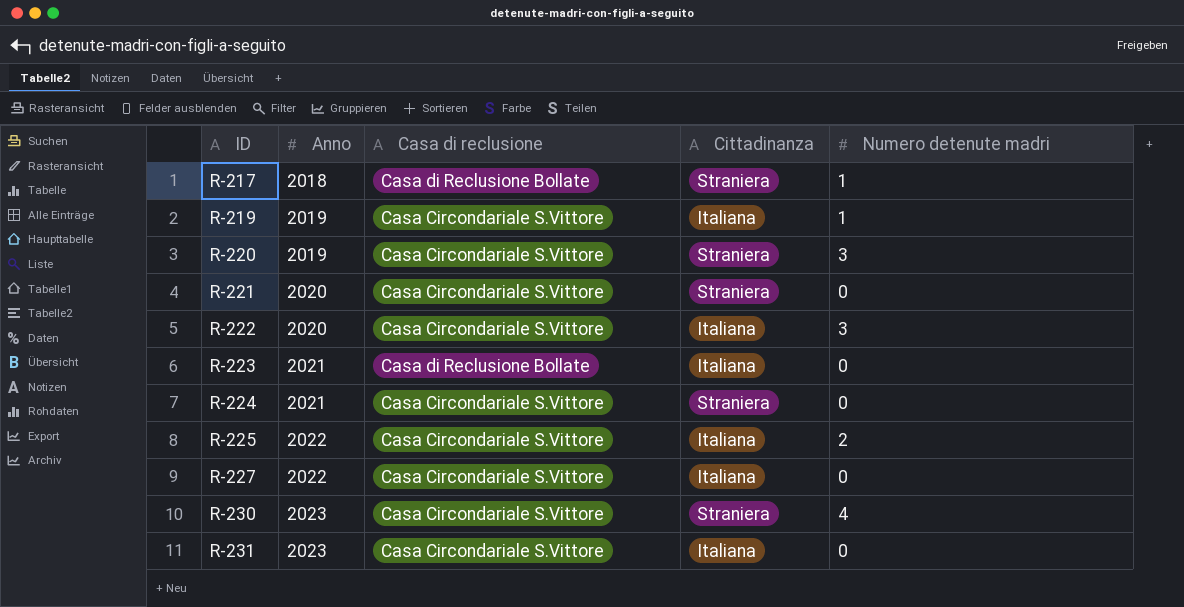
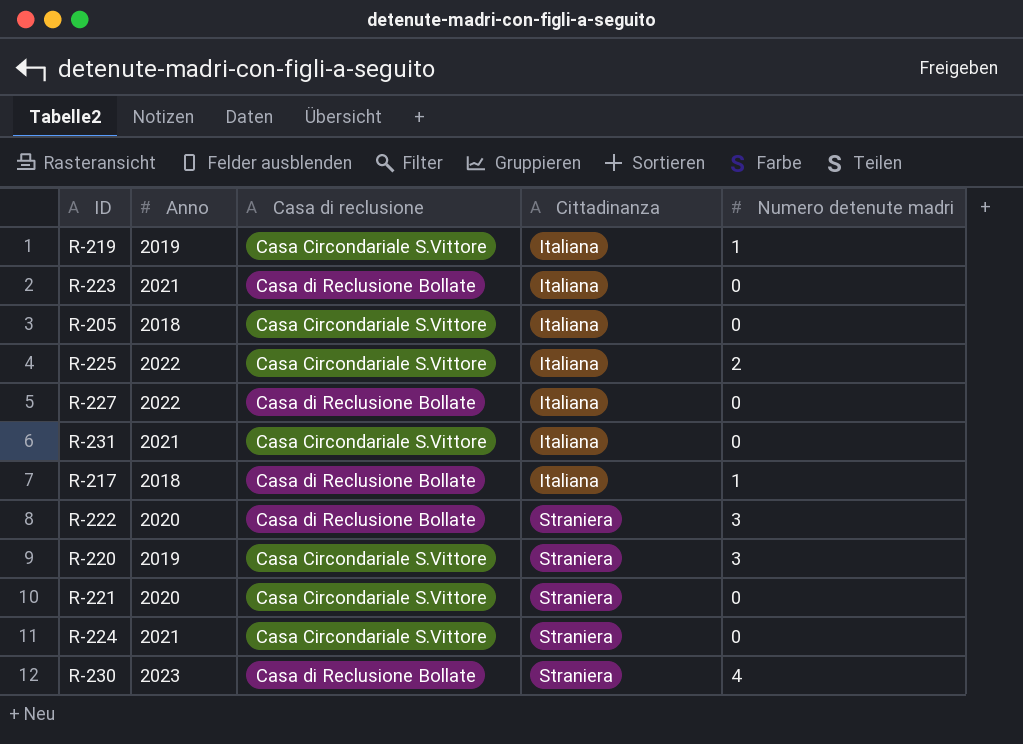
row order: ID ascending -> Cittadinanza ascending
row R-205: none -> 2018 | Casa Circondariale S.Vittore | Italiana | 0
R-227 | Casa di reclusione: Casa Circondariale S.Vittore -> Casa di Reclusione Bollate
R-231 | Anno: 2023 -> 2021
R-217 | Cittadinanza: Straniera -> Italiana
R-222 | Casa di reclusione: Casa Circondariale S.Vittore -> Casa di Reclusione Bollate
R-222 | Cittadinanza: Italiana -> Straniera
R-230 | Casa di reclusione: Casa Circondariale S.Vittore -> Casa di Reclusione Bollate

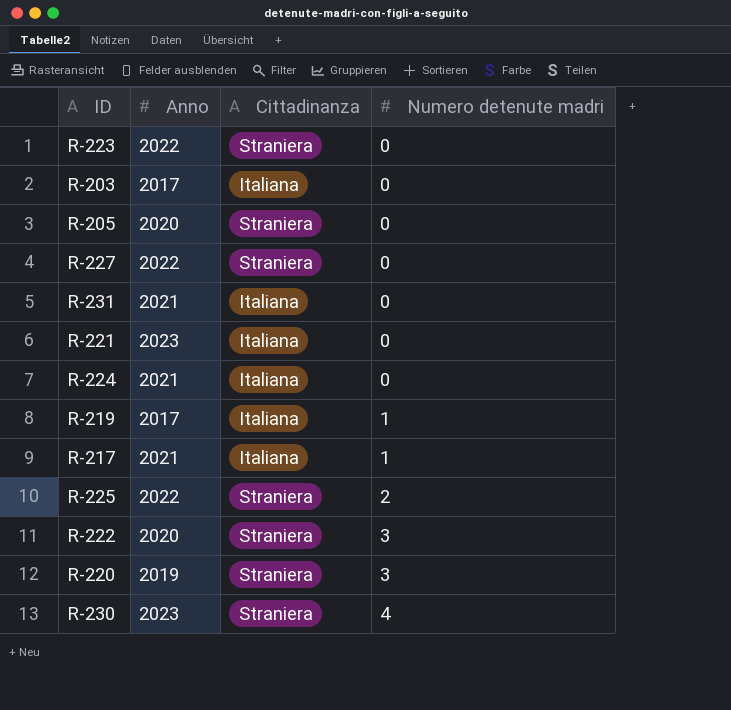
row order: Cittadinanza ascending -> Numero detenute madri ascending
column Casa di reclusione | position: 3 -> none
R-223 | Anno: 2021 -> 2022
R-223 | Cittadinanza: Italiana -> Straniera
row R-203: none -> 2017 | Italiana | 0
R-205 | Anno: 2018 -> 2020
R-205 | Cittadinanza: Italiana -> Straniera
R-227 | Cittadinanza: Italiana -> Straniera
R-221 | Anno: 2020 -> 2023
R-221 | Cittadinanza: Straniera -> Italiana
R-224 | Cittadinanza: Straniera -> Italiana
R-219 | Anno: 2019 -> 2017
R-217 | Anno: 2018 -> 2021
R-225 | Cittadinanza: Italiana -> Straniera

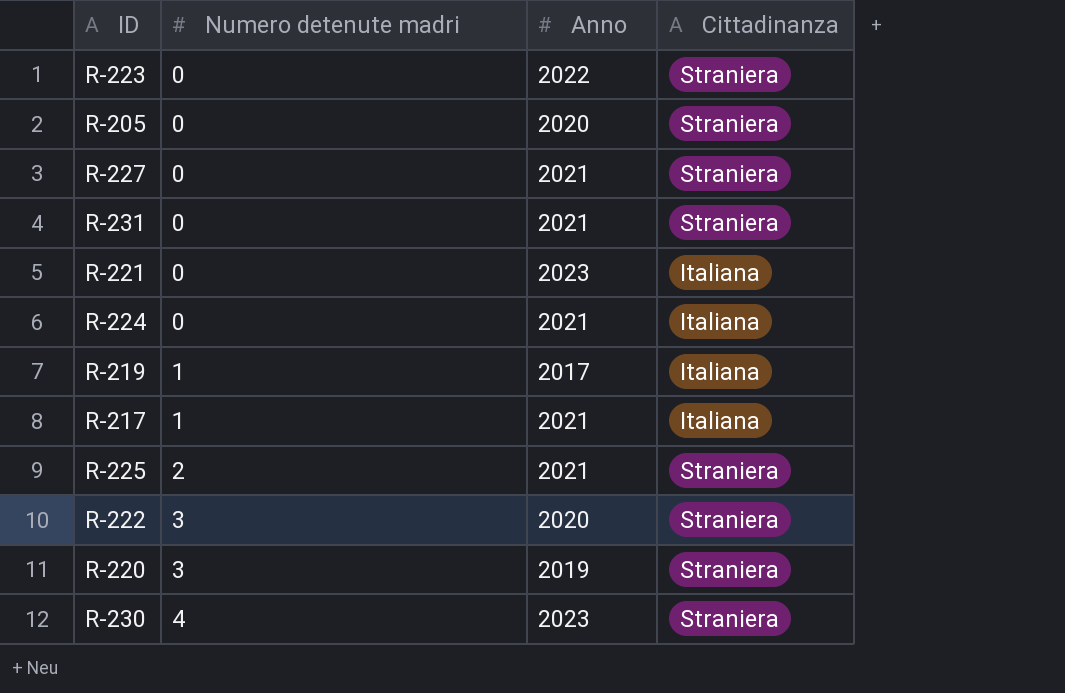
column Numero detenute madri | position: 4 -> 2
row R-203: 2017 | Italiana | 0 -> none
R-227 | Anno: 2022 -> 2021
R-231 | Cittadinanza: Italiana -> Straniera
R-225 | Anno: 2022 -> 2021

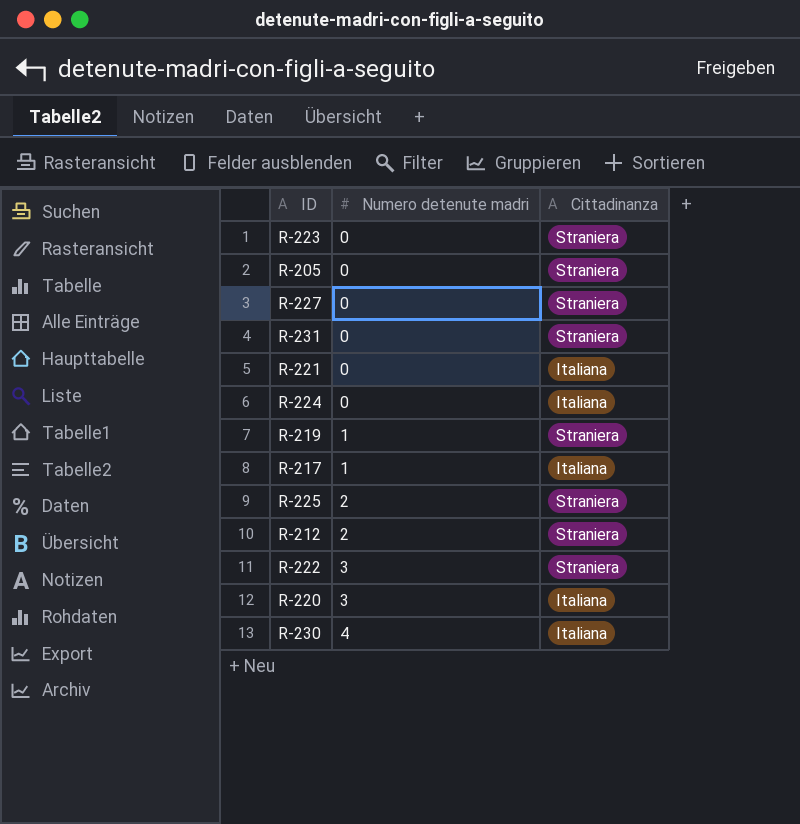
column Anno | position: 3 -> none
R-219 | Cittadinanza: Italiana -> Straniera
row R-212: none -> 2 | Straniera
R-220 | Cittadinanza: Straniera -> Italiana
R-230 | Cittadinanza: Straniera -> Italiana

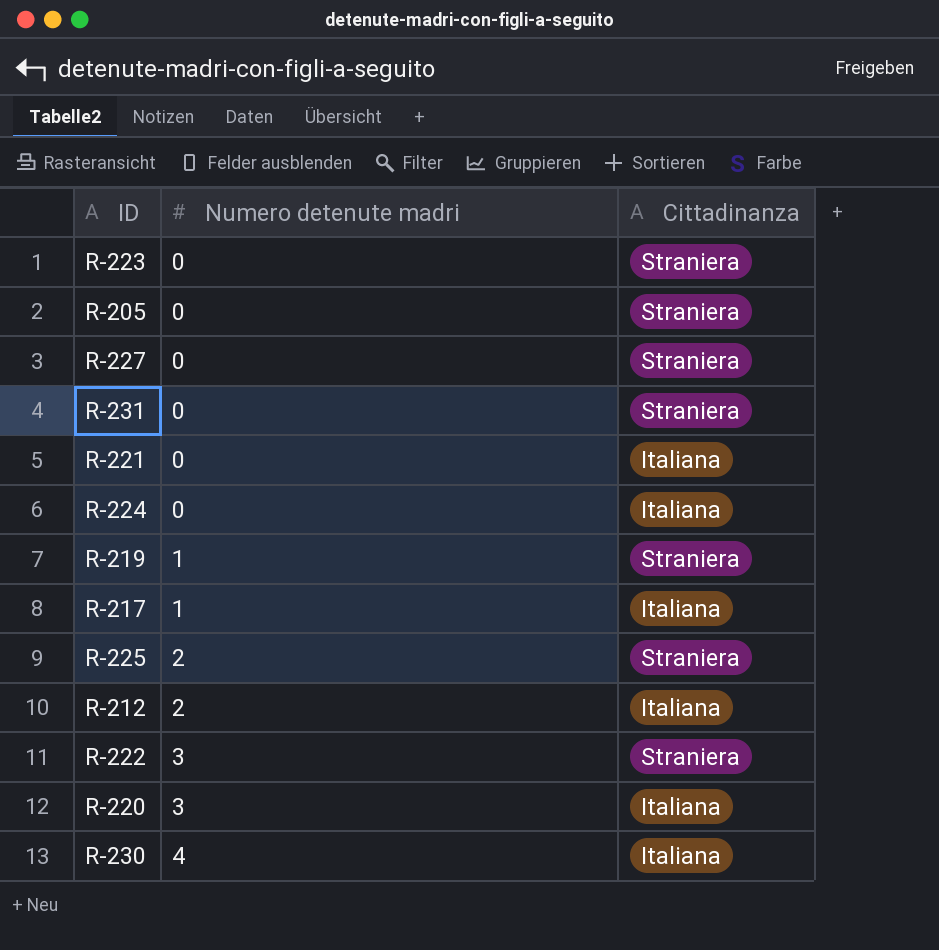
R-212 | Cittadinanza: Straniera -> Italiana

